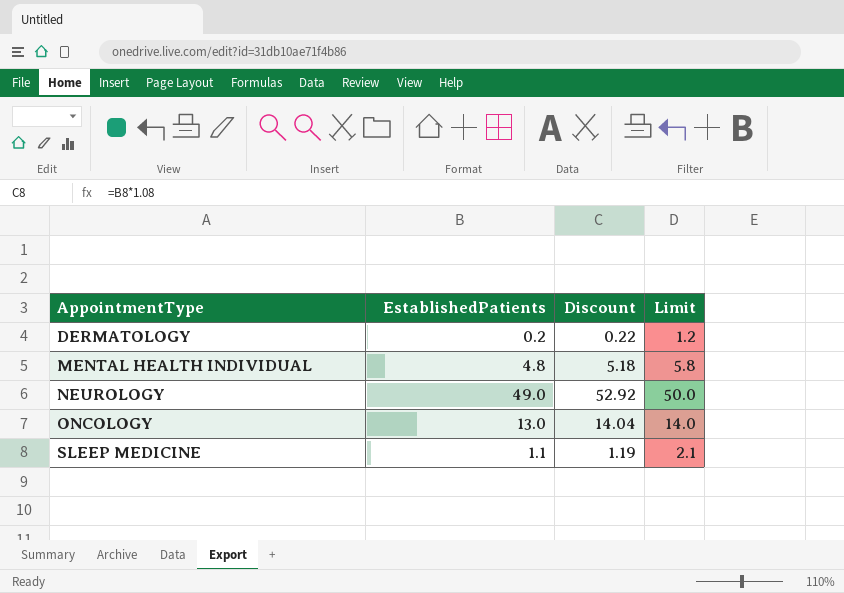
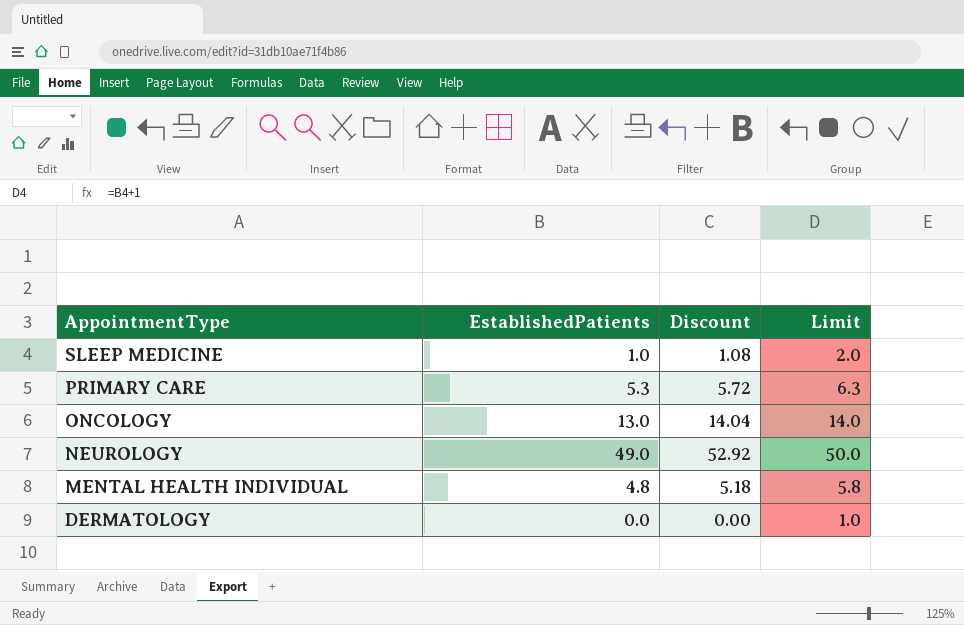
row order: AppointmentType ascending -> AppointmentType descending
SLEEP MEDICINE | EstablishedPatients: 1.1 -> 1.0
SLEEP MEDICINE | Discount: 1.19 -> 1.08
SLEEP MEDICINE | Limit: 2.1 -> 2.0
row PRIMARY CARE: none -> 5.3 | 5.72 | 6.3
DERMATOLOGY | EstablishedPatients: 0.2 -> 0.0
DERMATOLOGY | Discount: 0.22 -> 0.00
DERMATOLOGY | Limit: 1.2 -> 1.0

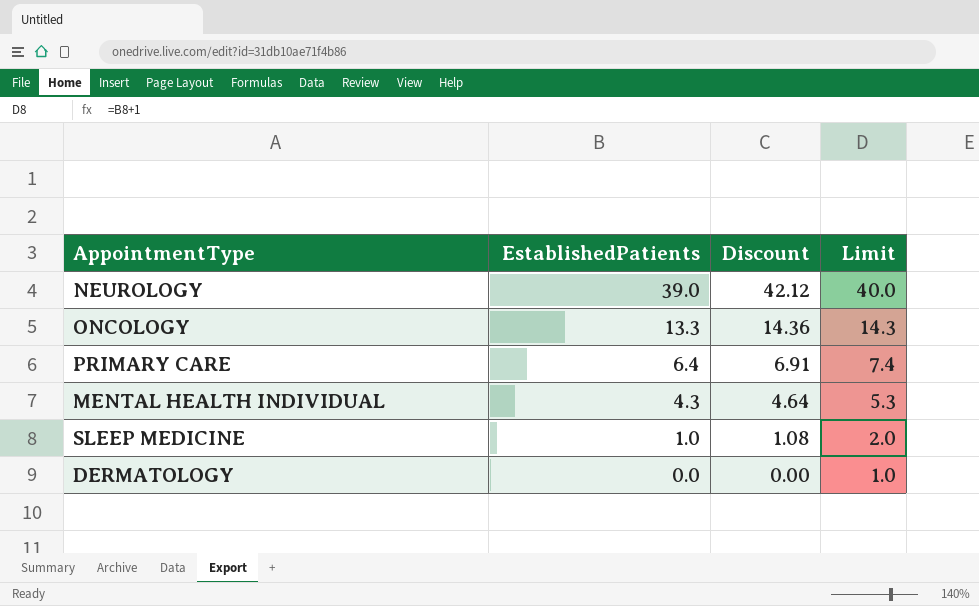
row order: AppointmentType descending -> EstablishedPatients descending
NEUROLOGY | EstablishedPatients: 49.0 -> 39.0
NEUROLOGY | Discount: 52.92 -> 42.12
NEUROLOGY | Limit: 50.0 -> 40.0
ONCOLOGY | EstablishedPatients: 13.0 -> 13.3
ONCOLOGY | Discount: 14.04 -> 14.36
ONCOLOGY | Limit: 14.0 -> 14.3
PRIMARY CARE | EstablishedPatients: 5.3 -> 6.4
PRIMARY CARE | Discount: 5.72 -> 6.91
PRIMARY CARE | Limit: 6.3 -> 7.4
MENTAL HEALTH INDIVIDUAL | EstablishedPatients: 4.8 -> 4.3
MENTAL HEALTH INDIVIDUAL | Discount: 5.18 -> 4.64
MENTAL HEALTH INDIVIDUAL | Limit: 5.8 -> 5.3

